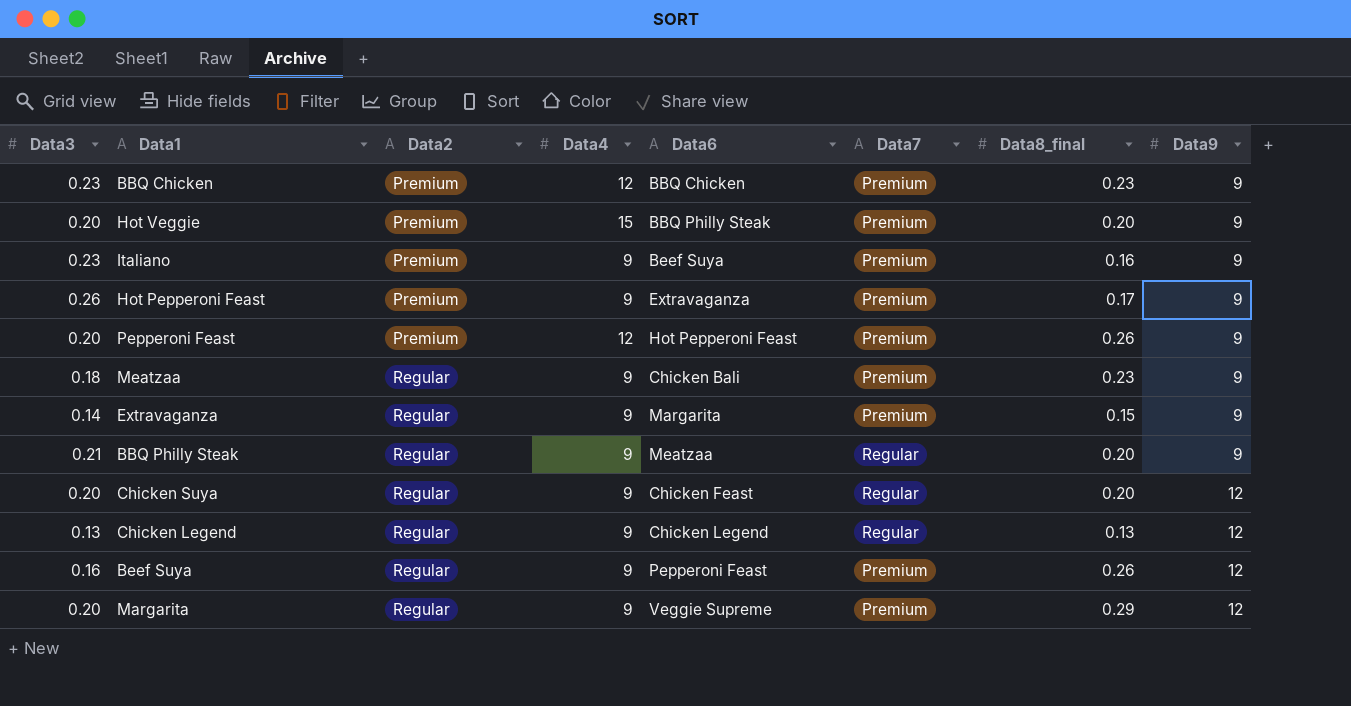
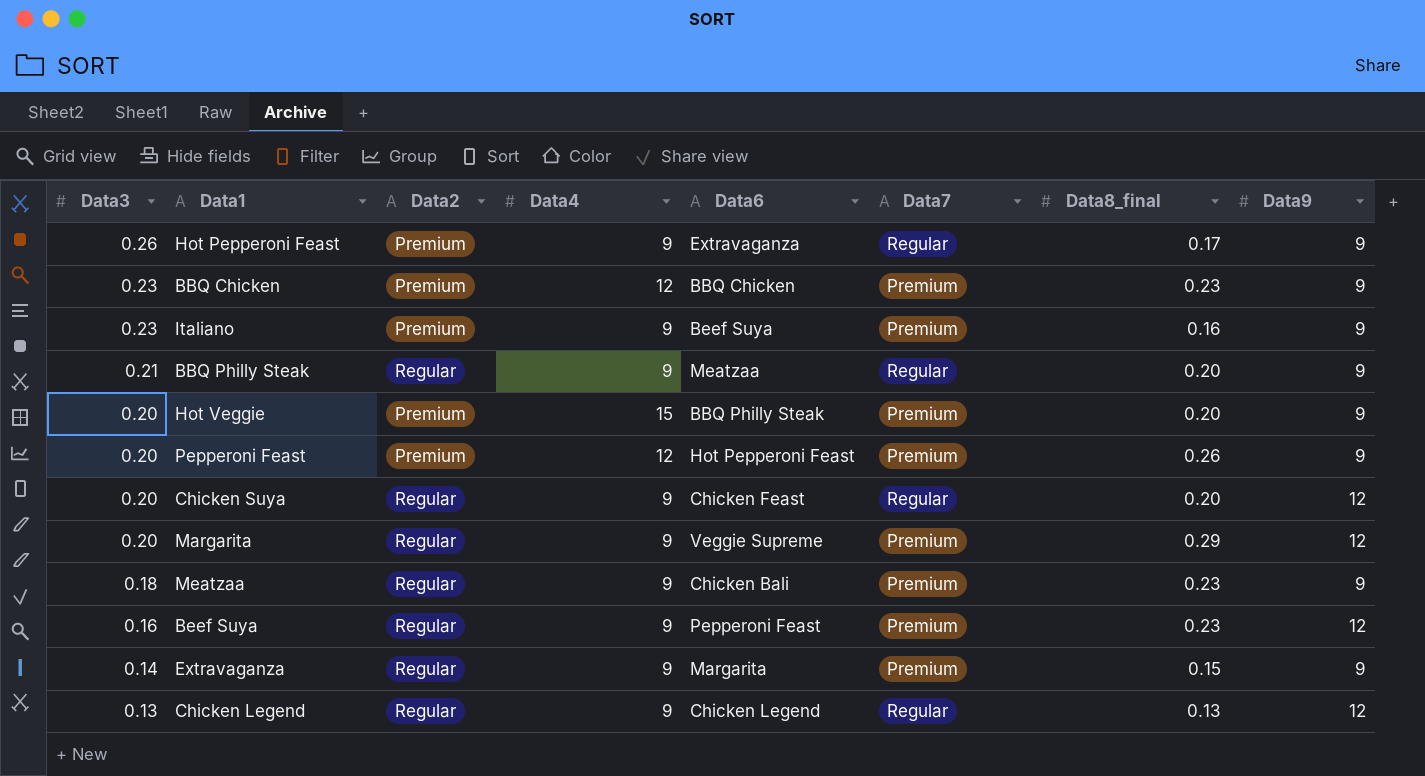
row order: Data2 ascending -> Data3 descending
Hot Pepperoni Feast | Data7: Premium -> Regular
Beef Suya | Data8_final: 0.26 -> 0.23

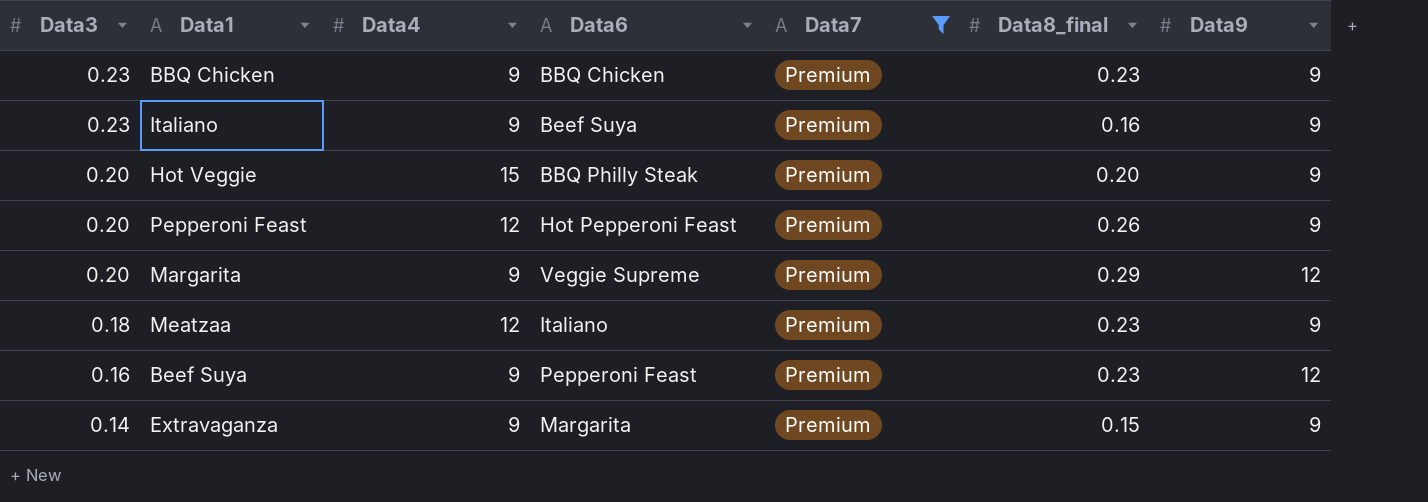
filter: none -> Data7 = Premium
column Data2 | position: 3 -> none
BBQ Chicken | Data4: 12 -> 9
Meatzaa | Data4: 9 -> 12
Meatzaa | Data6: Chicken Bali -> Italiano

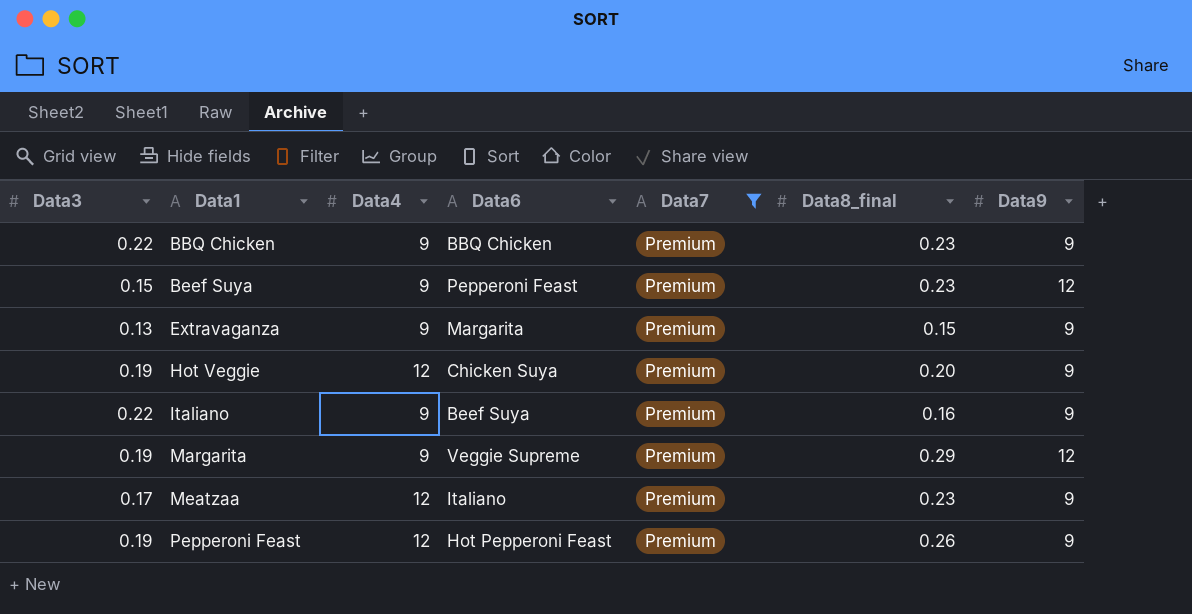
row order: Data3 descending -> Data1 ascending
BBQ Chicken | Data3: 0.23 -> 0.22
Beef Suya | Data3: 0.16 -> 0.15
Extravaganza | Data3: 0.14 -> 0.13
Hot Veggie | Data3: 0.20 -> 0.19
Hot Veggie | Data4: 15 -> 12
Hot Veggie | Data6: BBQ Philly Steak -> Chicken Suya
Italiano | Data3: 0.23 -> 0.22
Margarita | Data3: 0.20 -> 0.19
Meatzaa | Data3: 0.18 -> 0.17
Pepperoni Feast | Data3: 0.20 -> 0.19

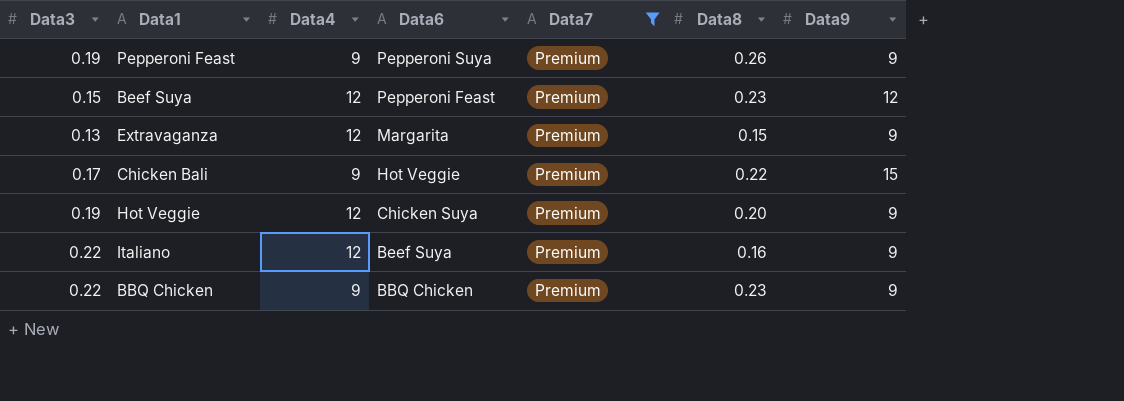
row order: Data1 ascending -> Data6 descending
column name: Data8_final -> Data8
row Margarita: 0.19 | 9 | Veggie Supreme | Premium | 0.29 | 12 -> none
row Meatzaa: 0.17 | 12 | Italiano | Premium | 0.23 | 9 -> none
Pepperoni Feast | Data4: 12 -> 9
Pepperoni Feast | Data6: Hot Pepperoni Feast -> Pepperoni Suya
Beef Suya | Data4: 9 -> 12
Extravaganza | Data4: 9 -> 12
row Chicken Bali: none -> 0.17 | 9 | Hot Veggie | Premium | 0.22 | 15
Italiano | Data4: 9 -> 12

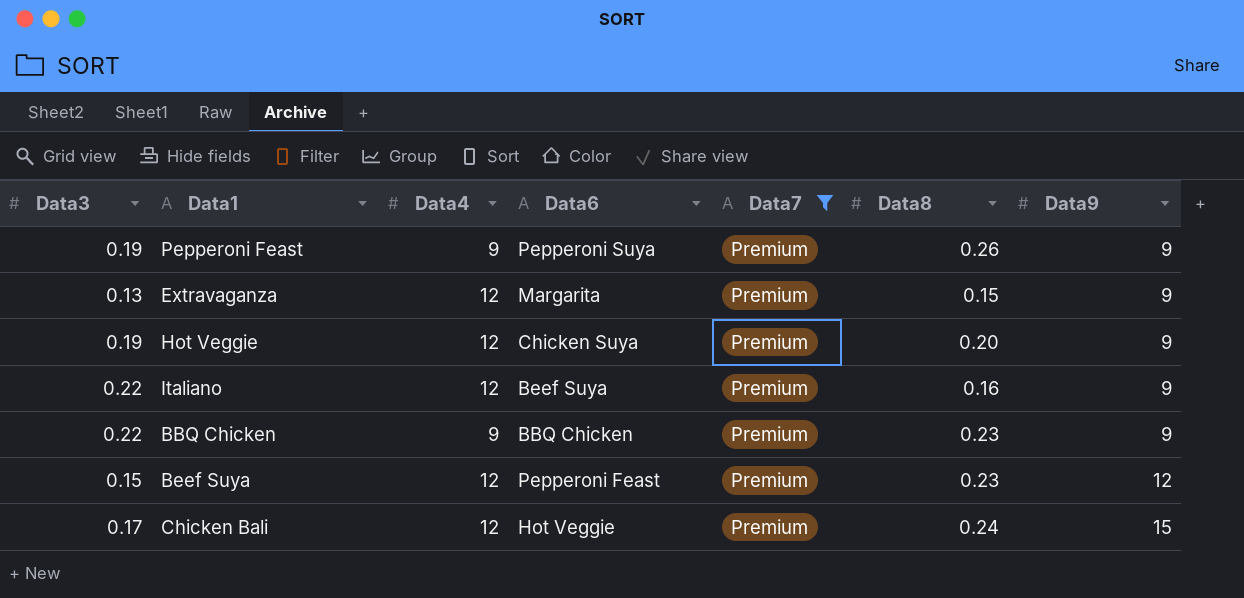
row order: Data6 descending -> Data9 ascending
Chicken Bali | Data4: 9 -> 12
Chicken Bali | Data8: 0.22 -> 0.24

